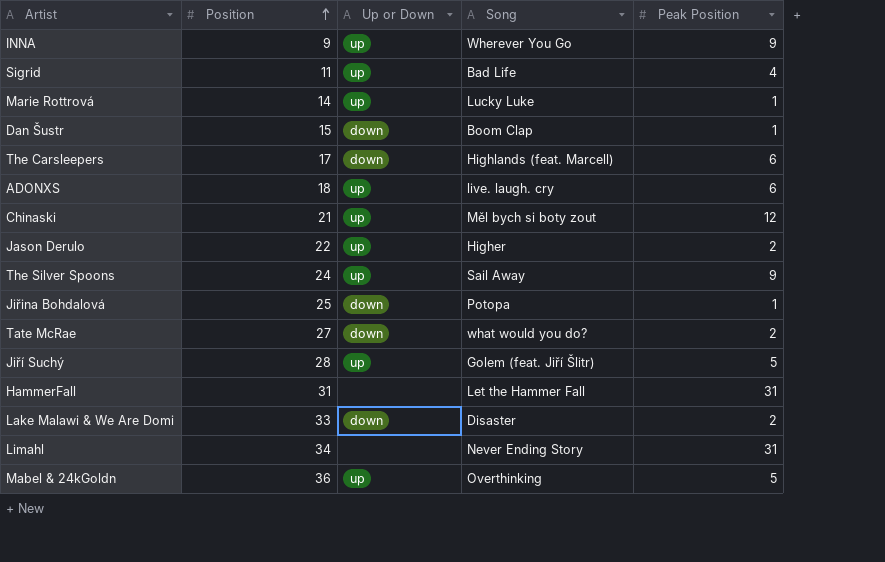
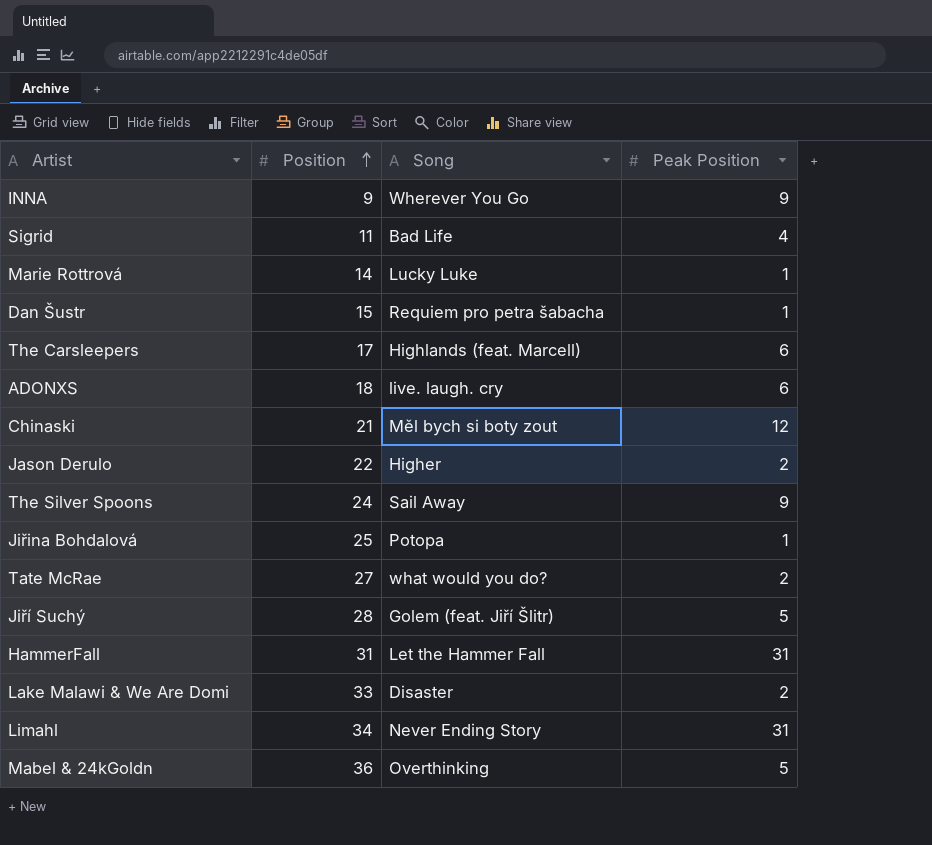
column Up or Down | position: 3 -> none
Dan Šustr | Song: Boom Clap -> Requiem pro petra šabacha

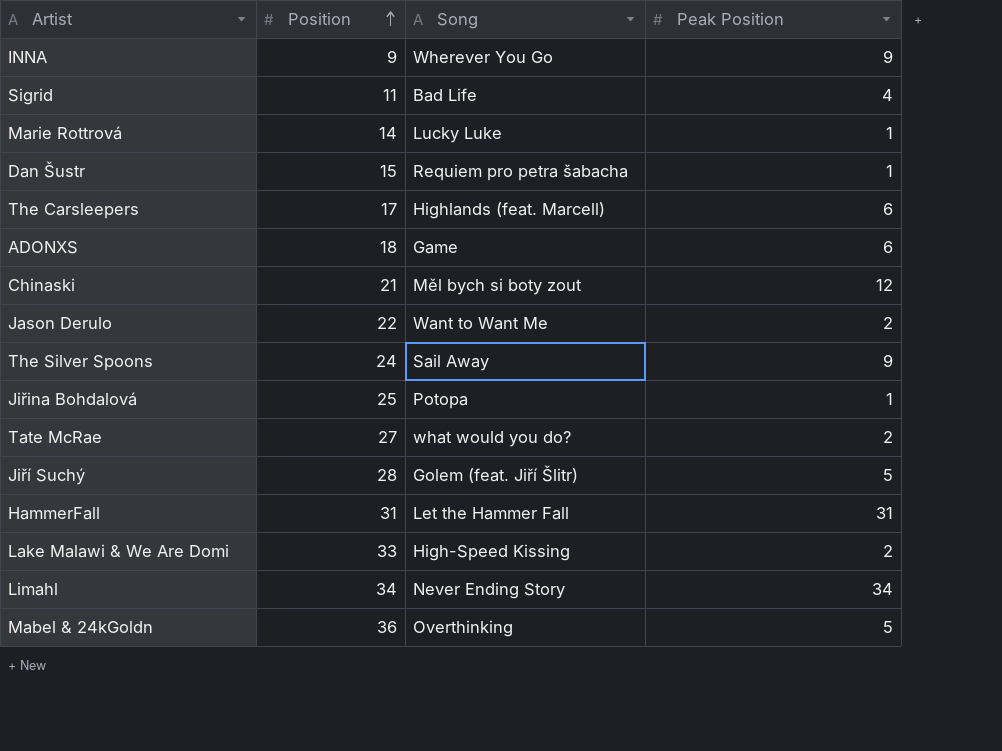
ADONXS | Song: live. laugh. cry -> Game
Jason Derulo | Song: Higher -> Want to Want Me
Lake Malawi & We Are Domi | Song: Disaster -> High-Speed Kissing
Limahl | Peak Position: 31 -> 34

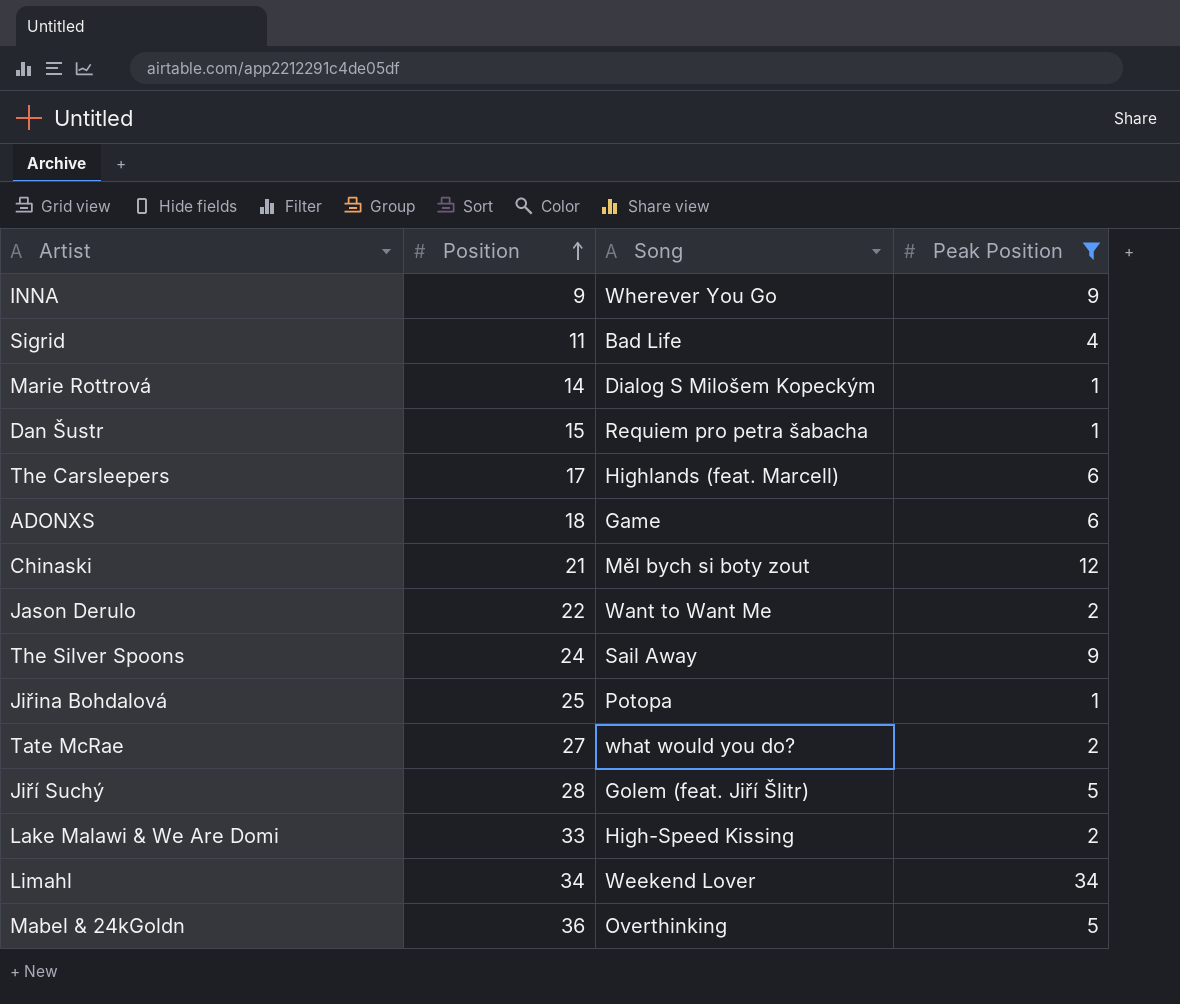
filter: none -> Peak Position != 31
Marie Rottrová | Song: Lucky Luke -> Dialog S Milošem Kopeckým
Limahl | Song: Never Ending Story -> Weekend Lover

